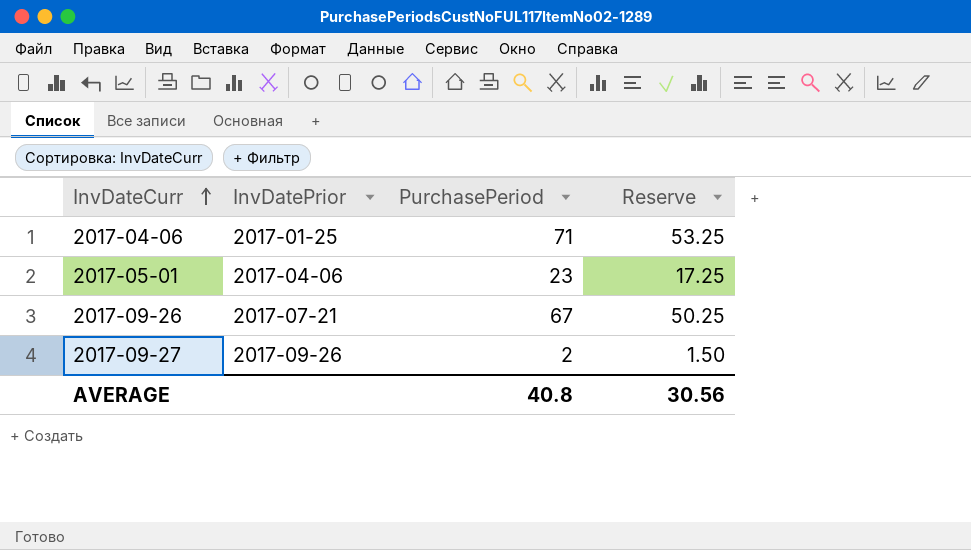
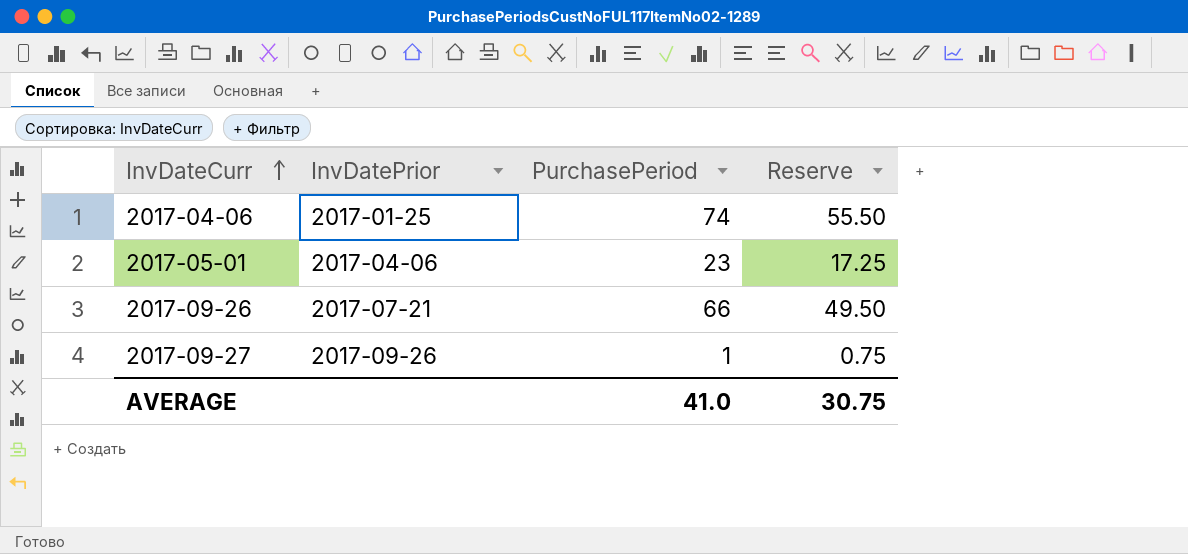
2017-04-06 | PurchasePeriod: 71 -> 74
2017-04-06 | Reserve: 53.25 -> 55.50
2017-09-26 | PurchasePeriod: 67 -> 66
2017-09-26 | Reserve: 50.25 -> 49.50
2017-09-27 | PurchasePeriod: 2 -> 1
2017-09-27 | Reserve: 1.50 -> 0.75
AVERAGE | PurchasePeriod: 40.8 -> 41.0
AVERAGE | Reserve: 30.56 -> 30.75

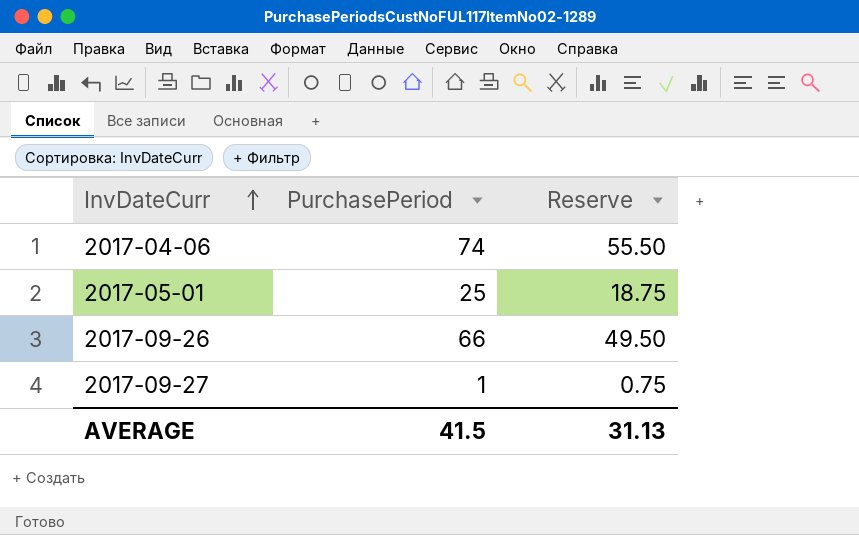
column InvDatePrior | position: 2 -> none
2017-05-01 | PurchasePeriod: 23 -> 25
2017-05-01 | Reserve: 17.25 -> 18.75
AVERAGE | PurchasePeriod: 41.0 -> 41.5
AVERAGE | Reserve: 30.75 -> 31.13

